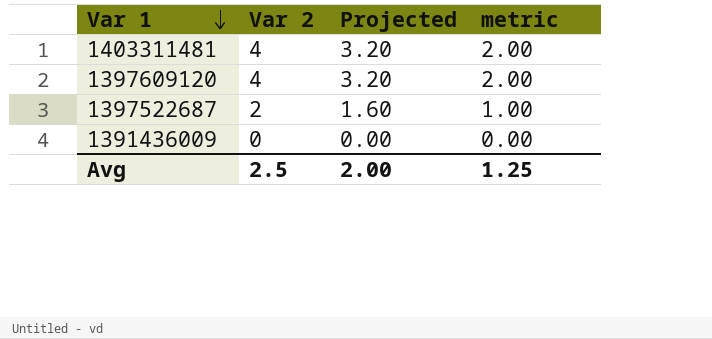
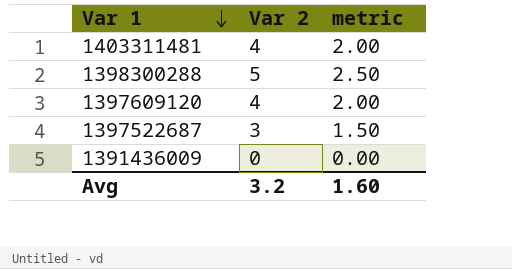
column Projected | formula: [Var 2] * 0.8 -> none
row 1398300288: none -> 5 | 2.50
1397522687 | Var 2: 2 -> 3
1397522687 | metric: 1.00 -> 1.50
Avg | Var 2: 2.5 -> 3.2
Avg | metric: 1.25 -> 1.60

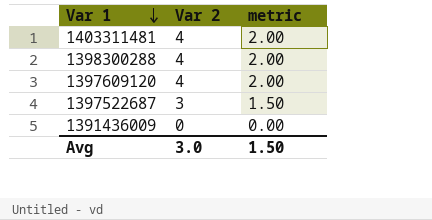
1398300288 | Var 2: 5 -> 4
1398300288 | metric: 2.50 -> 2.00
Avg | Var 2: 3.2 -> 3.0
Avg | metric: 1.60 -> 1.50

